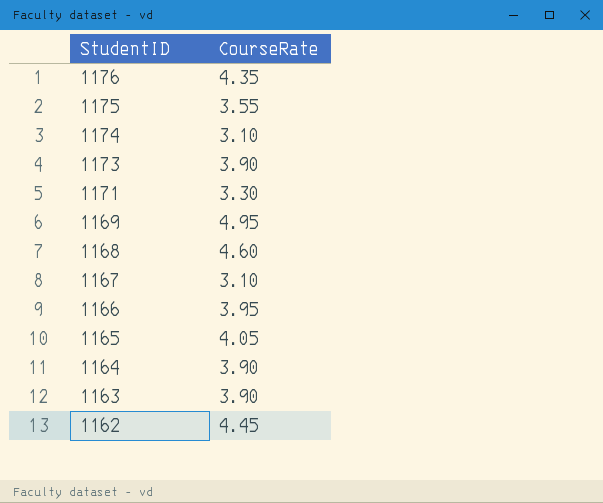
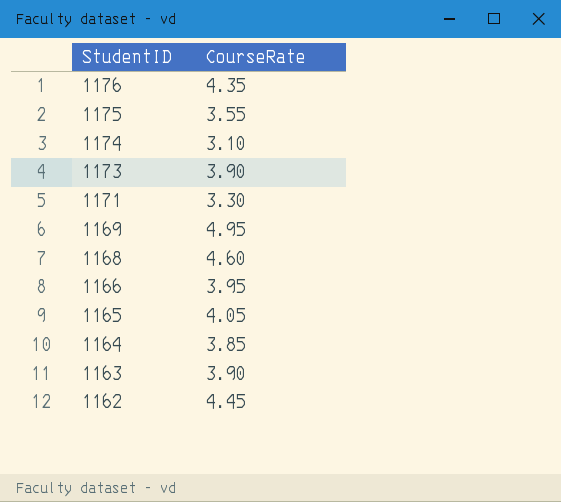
row 1167: 3.10 -> none
1164 | CourseRate: 3.90 -> 3.85

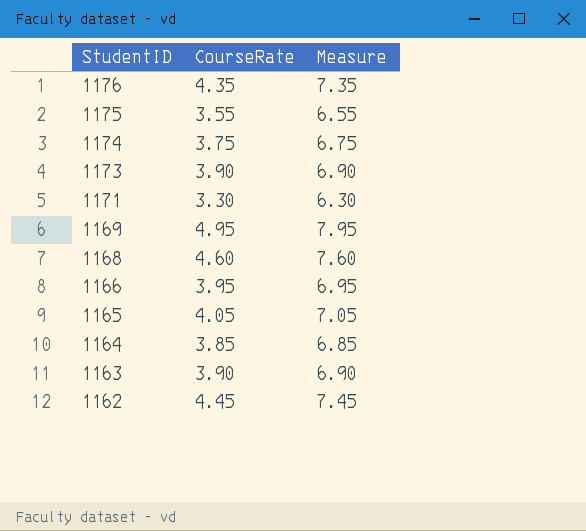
column Measure | formula: none -> [CourseRate] + 3
1174 | CourseRate: 3.10 -> 3.75

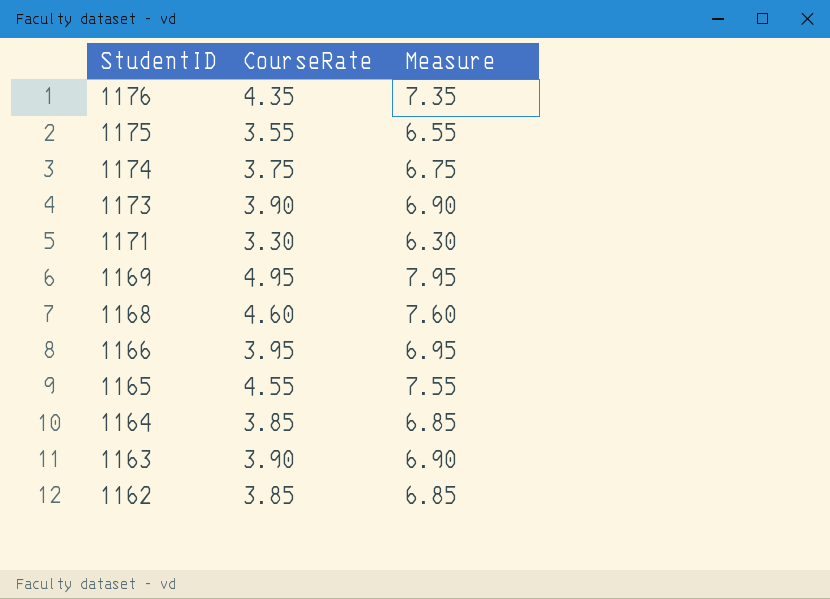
1165 | CourseRate: 4.05 -> 4.55
1165 | Measure: 7.05 -> 7.55
1162 | CourseRate: 4.45 -> 3.85
1162 | Measure: 7.45 -> 6.85

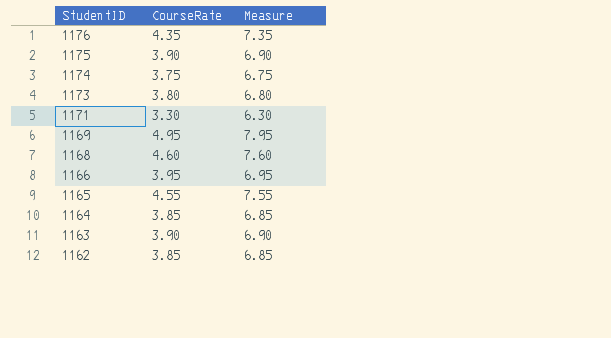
1175 | CourseRate: 3.55 -> 3.90
1175 | Measure: 6.55 -> 6.90
1173 | CourseRate: 3.90 -> 3.80
1173 | Measure: 6.90 -> 6.80

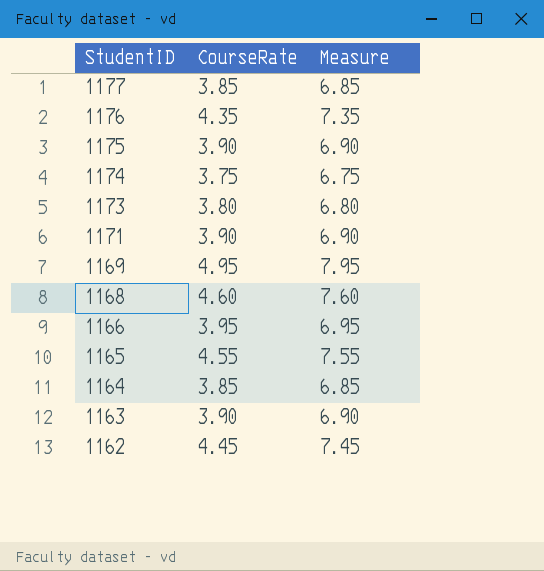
row 1177: none -> 3.85 | 6.85
1171 | CourseRate: 3.30 -> 3.90
1171 | Measure: 6.30 -> 6.90
1162 | CourseRate: 3.85 -> 4.45
1162 | Measure: 6.85 -> 7.45

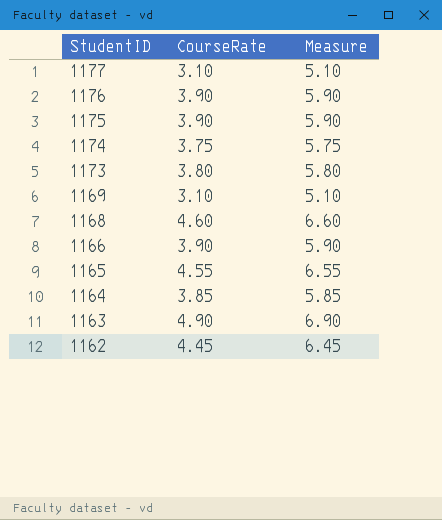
column Measure | formula: [CourseRate] + 3 -> [CourseRate] + 2
row 1171: 3.90 | 6.90 -> none
1177 | CourseRate: 3.85 -> 3.10
1176 | CourseRate: 4.35 -> 3.90
1169 | CourseRate: 4.95 -> 3.10
1166 | CourseRate: 3.95 -> 3.90
1163 | CourseRate: 3.90 -> 4.90

